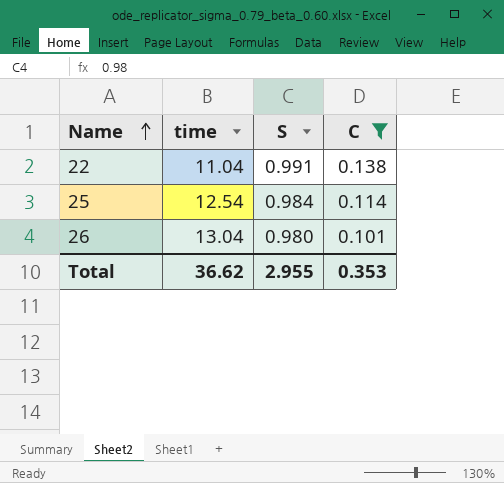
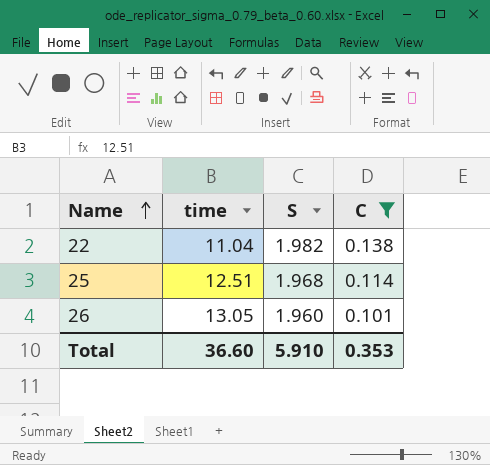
22 | S: 0.991 -> 1.982
25 | time: 12.54 -> 12.51
25 | S: 0.984 -> 1.968
26 | time: 13.04 -> 13.05
26 | S: 0.980 -> 1.960
Total | time: 36.62 -> 36.60
Total | S: 2.955 -> 5.910

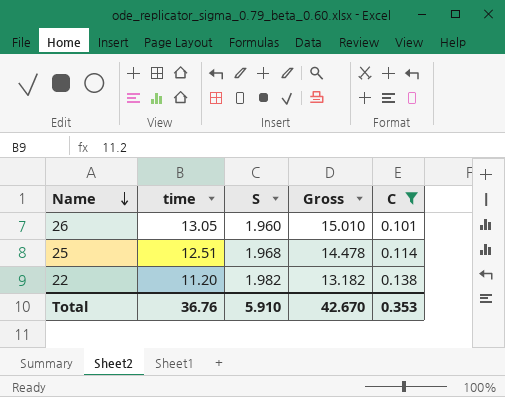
row order: Name ascending -> Name descending
column Gross | formula: none -> [time] + [S]
22 | time: 11.04 -> 11.20
Total | time: 36.60 -> 36.76

